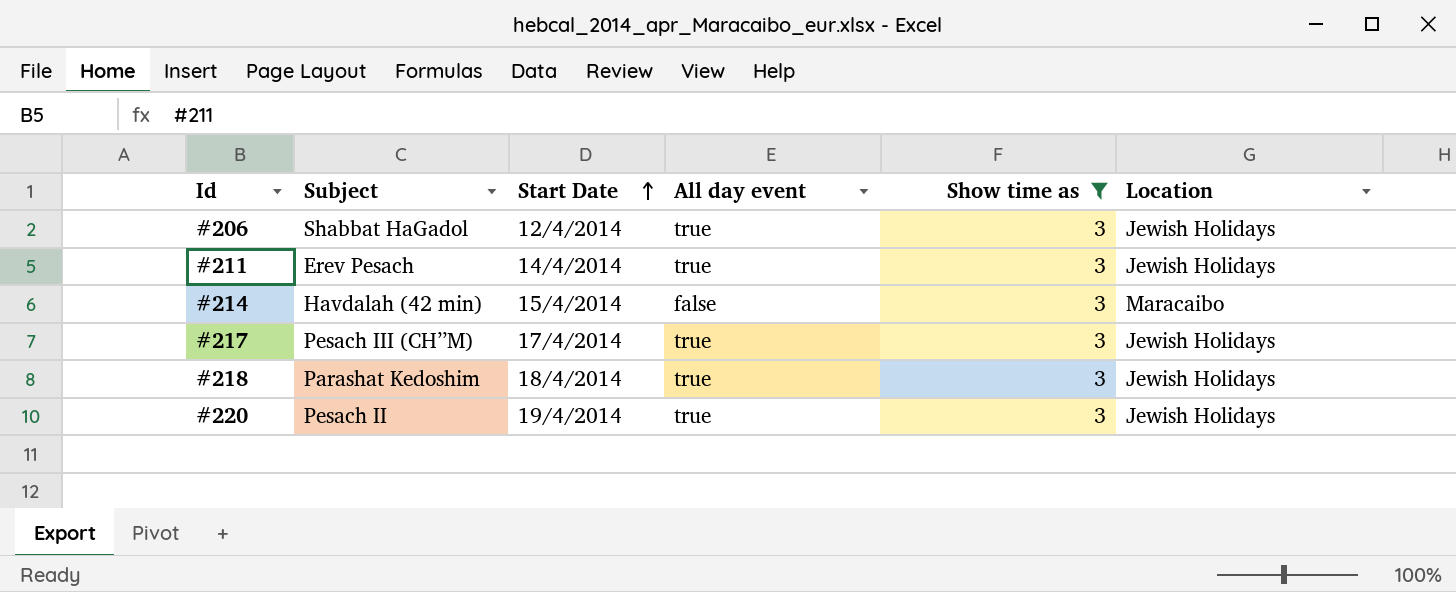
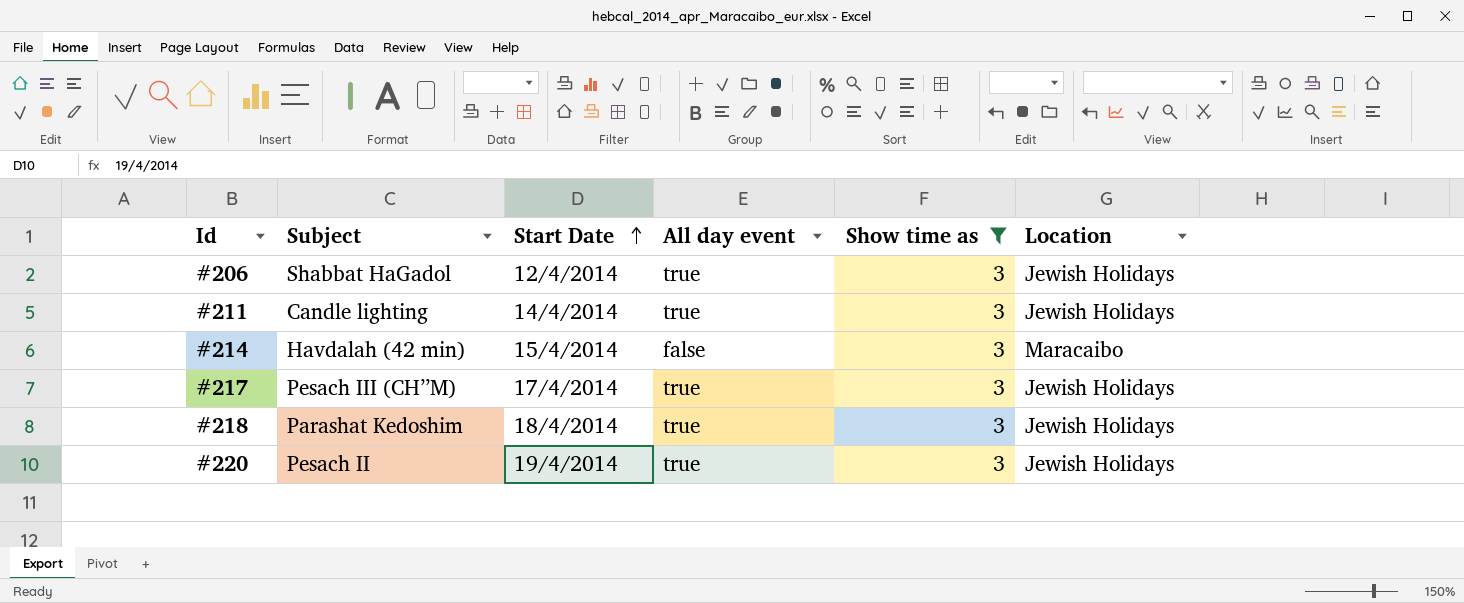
#211 | Subject: Erev Pesach -> Candle lighting

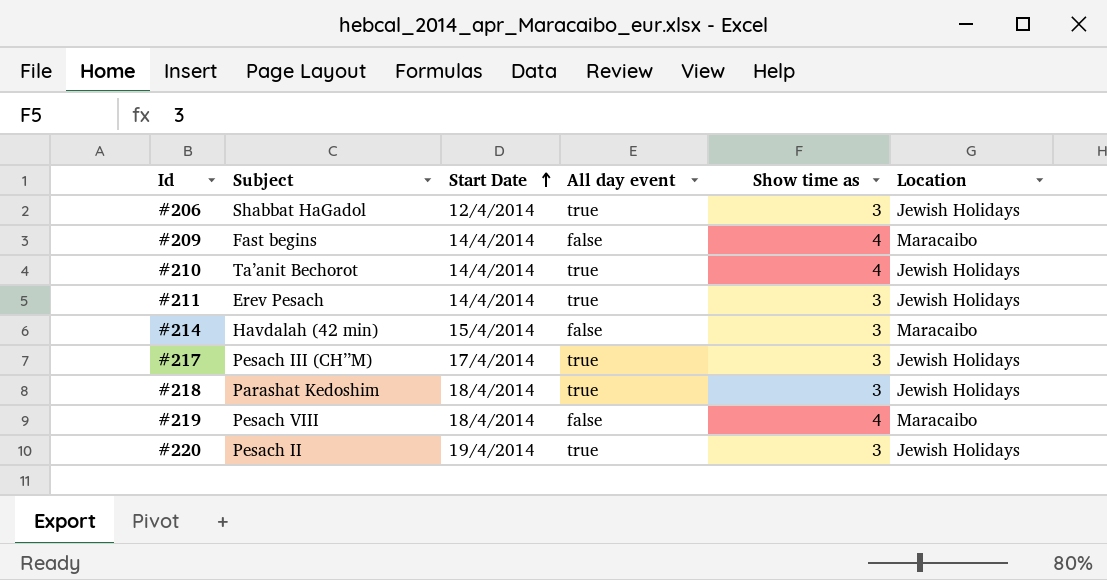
filter: Show time as = 3 -> none
#211 | Subject: Candle lighting -> Erev Pesach

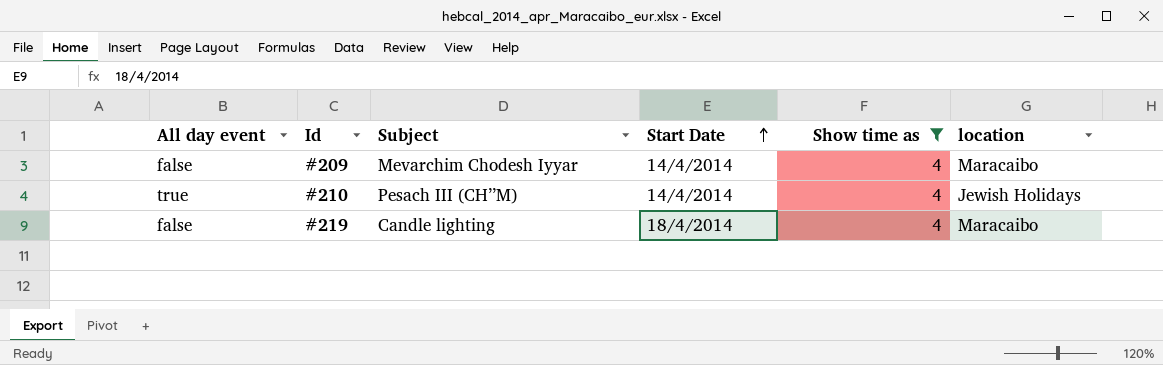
filter: none -> Show time as = 4
column All day event | position: 4 -> 1
column name: Location -> location
#209 | Subject: Fast begins -> Mevarchim Chodesh Iyyar
#210 | Subject: Ta’anit Bechorot -> Pesach III (CH’’M)
#219 | Subject: Pesach VIII -> Candle lighting

